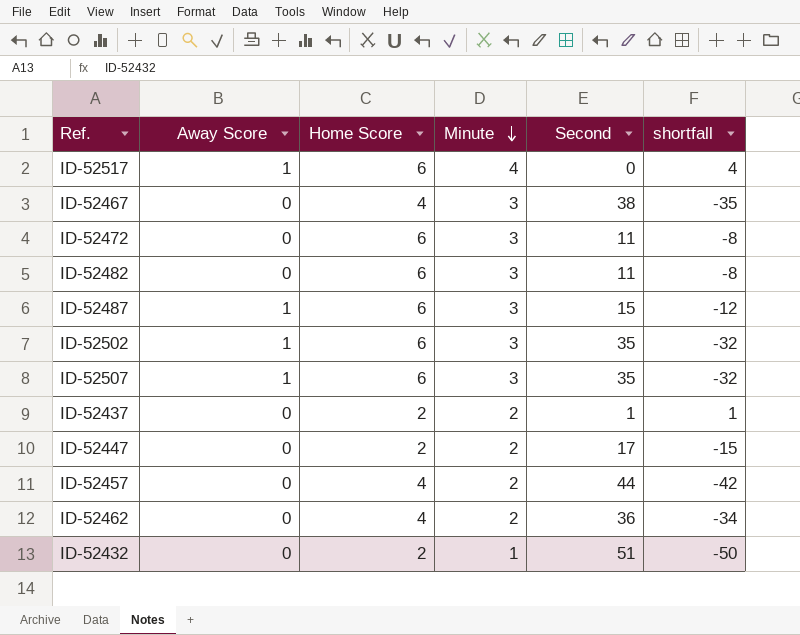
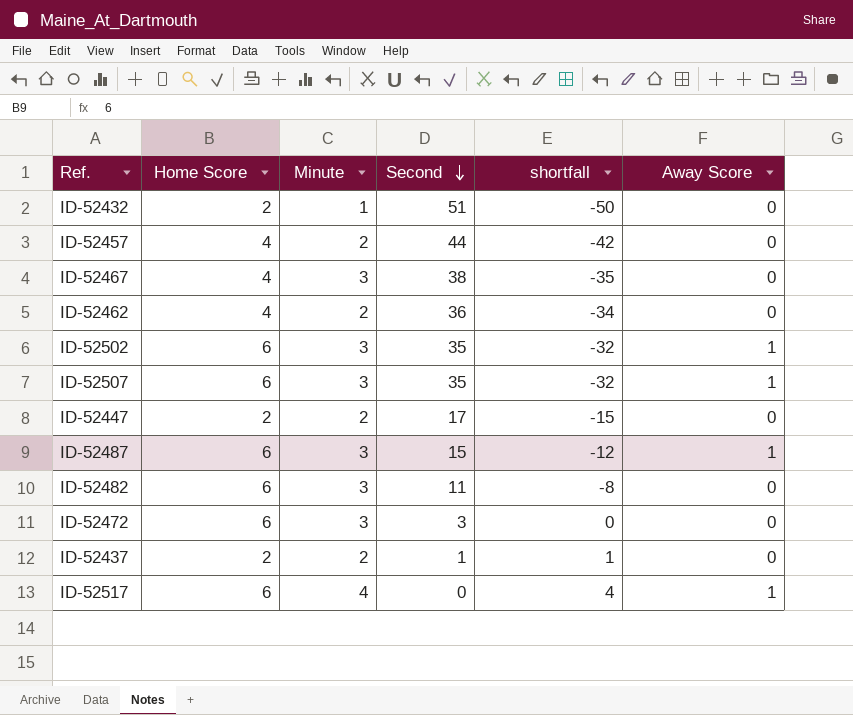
row order: Minute descending -> Second descending
column Away Score | position: 2 -> 6
ID-52472 | Second: 11 -> 3
ID-52472 | shortfall: -8 -> 0

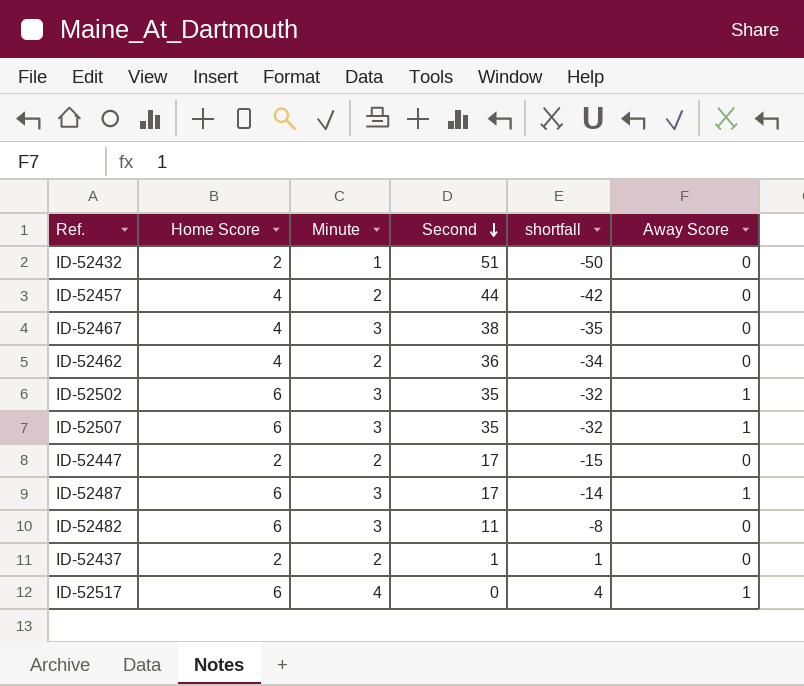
row ID-52472: 6 | 3 | 3 | 0 | 0 -> none
ID-52487 | Second: 15 -> 17
ID-52487 | shortfall: -12 -> -14

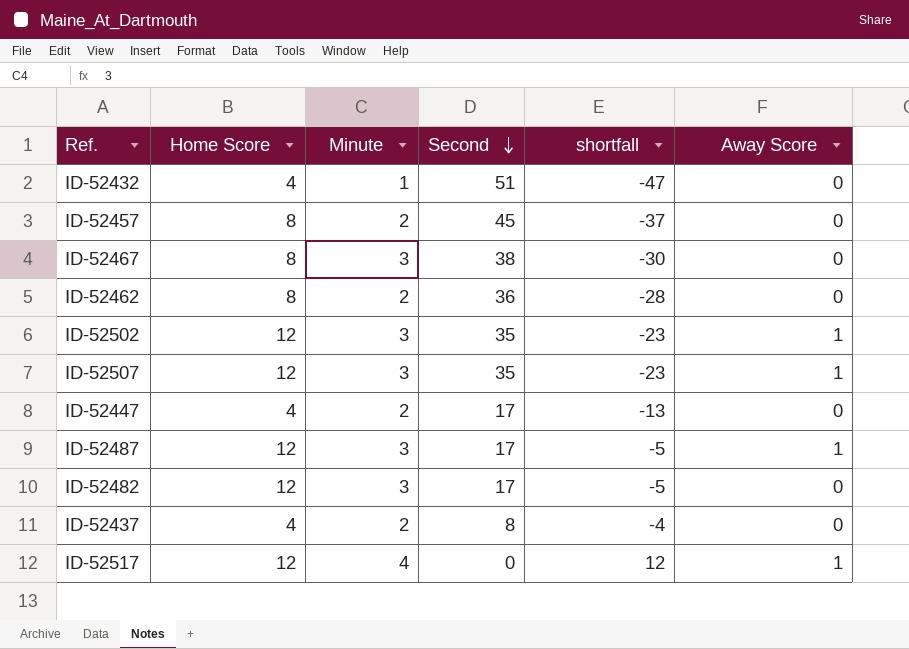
column shortfall | formula: [Minute] - [Second] -> [Home Score] - [Second]
ID-52432 | Home Score: 2 -> 4
ID-52457 | Home Score: 4 -> 8
ID-52457 | Second: 44 -> 45
ID-52467 | Home Score: 4 -> 8
ID-52462 | Home Score: 4 -> 8
ID-52502 | Home Score: 6 -> 12
ID-52507 | Home Score: 6 -> 12
ID-52447 | Home Score: 2 -> 4
ID-52487 | Home Score: 6 -> 12
ID-52482 | Home Score: 6 -> 12
ID-52482 | Second: 11 -> 17
ID-52437 | Home Score: 2 -> 4
ID-52437 | Second: 1 -> 8
ID-52517 | Home Score: 6 -> 12

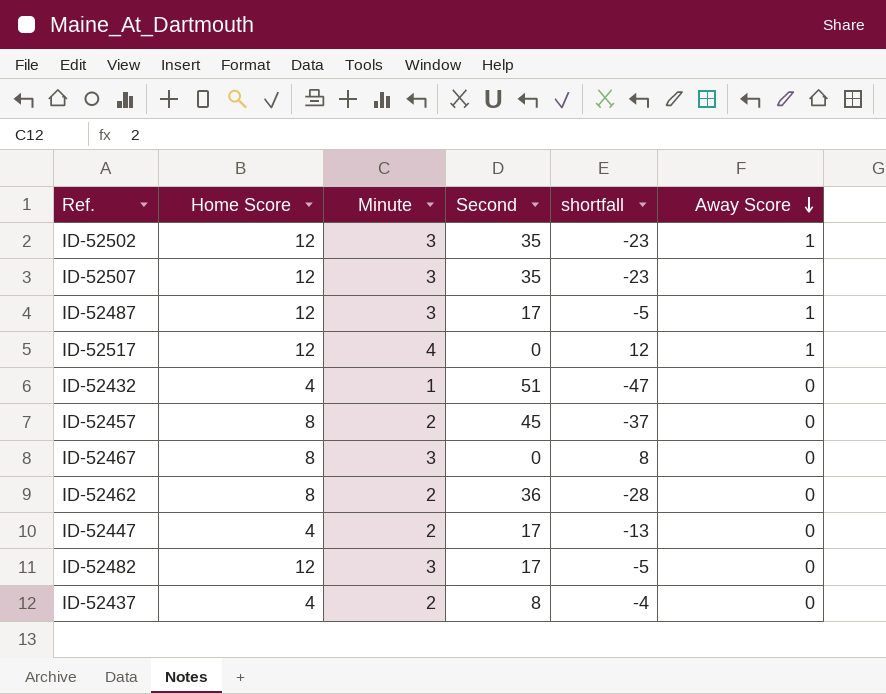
row order: Second descending -> Away Score descending
ID-52467 | Second: 38 -> 0
ID-52467 | shortfall: -30 -> 8

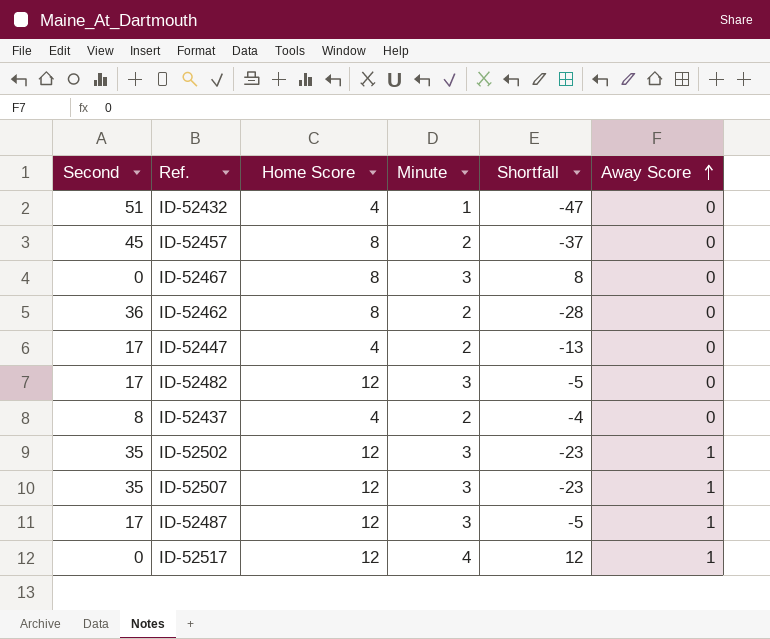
row order: Away Score descending -> Away Score ascending
column Second | position: 4 -> 1
column name: shortfall -> Shortfall

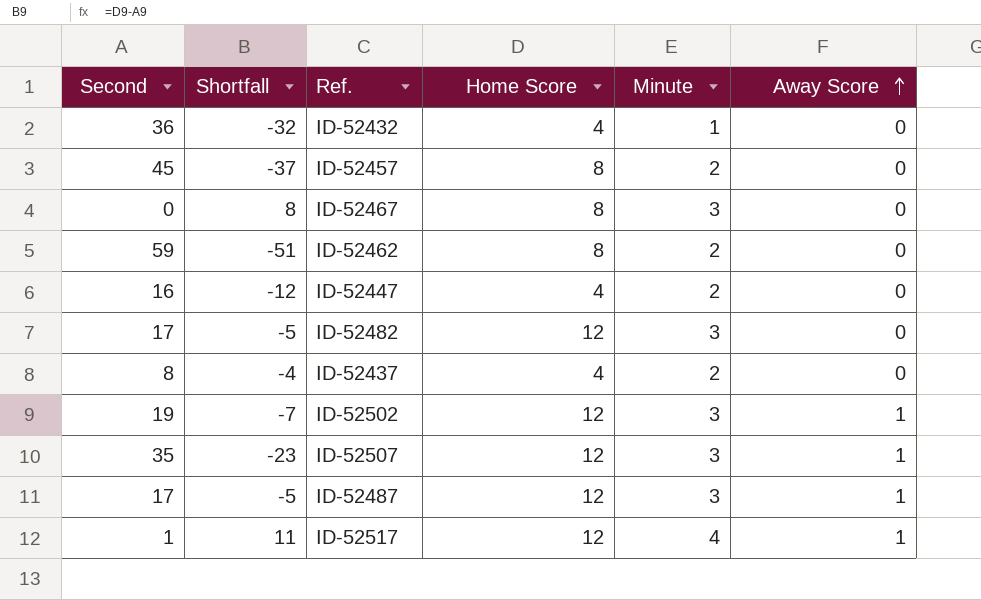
column Shortfall | position: 5 -> 2
ID-52432 | Second: 51 -> 36
ID-52432 | Shortfall: -47 -> -32
ID-52462 | Second: 36 -> 59
ID-52462 | Shortfall: -28 -> -51
ID-52447 | Second: 17 -> 16
ID-52447 | Shortfall: -13 -> -12
ID-52502 | Second: 35 -> 19
ID-52502 | Shortfall: -23 -> -7
ID-52517 | Second: 0 -> 1
ID-52517 | Shortfall: 12 -> 11

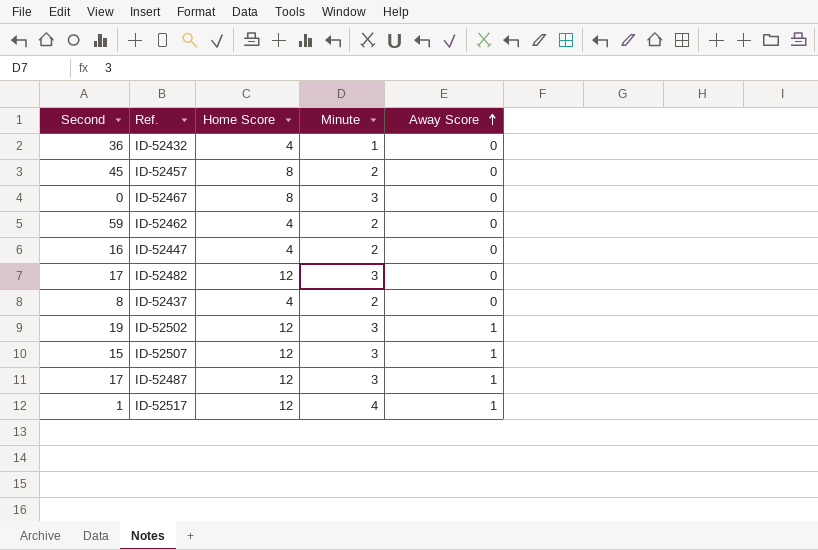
column Shortfall | formula: [Home Score] - [Second] -> none
ID-52462 | Home Score: 8 -> 4
ID-52507 | Second: 35 -> 15

